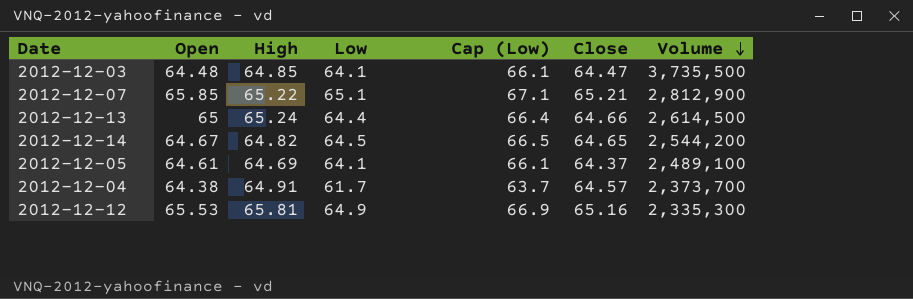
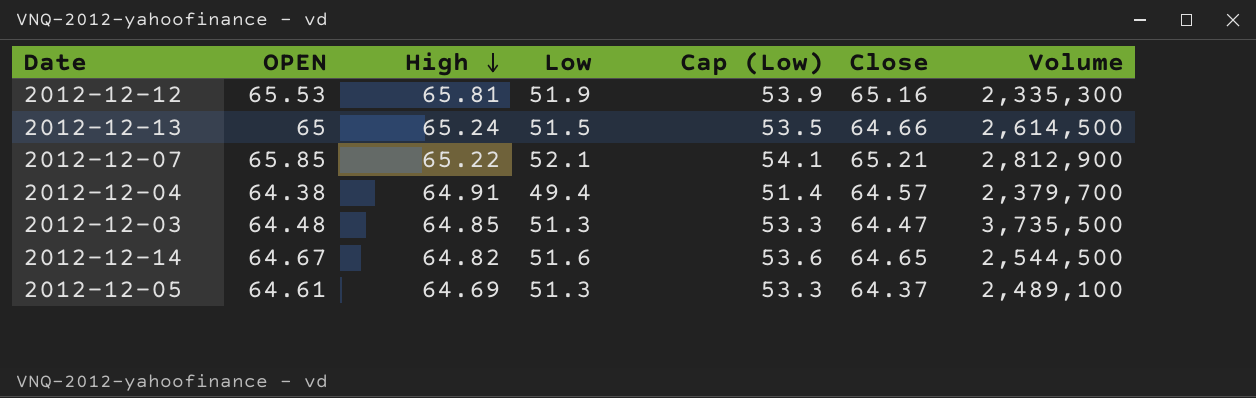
row order: Volume descending -> High descending
column name: Open -> OPEN
2012-12-12 | Low: 64.9 -> 51.9
2012-12-12 | Cap (Low): 66.9 -> 53.9
2012-12-13 | Low: 64.4 -> 51.5
2012-12-13 | Cap (Low): 66.4 -> 53.5
2012-12-07 | Low: 65.1 -> 52.1
2012-12-07 | Cap (Low): 67.1 -> 54.1
2012-12-04 | Low: 61.7 -> 49.4
2012-12-04 | Cap (Low): 63.7 -> 51.4
2012-12-04 | Volume: 2,373,700 -> 2,379,700
2012-12-03 | Low: 64.1 -> 51.3
2012-12-03 | Cap (Low): 66.1 -> 53.3
2012-12-14 | Low: 64.5 -> 51.6
2012-12-14 | Cap (Low): 66.5 -> 53.6
2012-12-14 | Volume: 2,544,200 -> 2,544,500
2012-12-05 | Low: 64.1 -> 51.3
2012-12-05 | Cap (Low): 66.1 -> 53.3

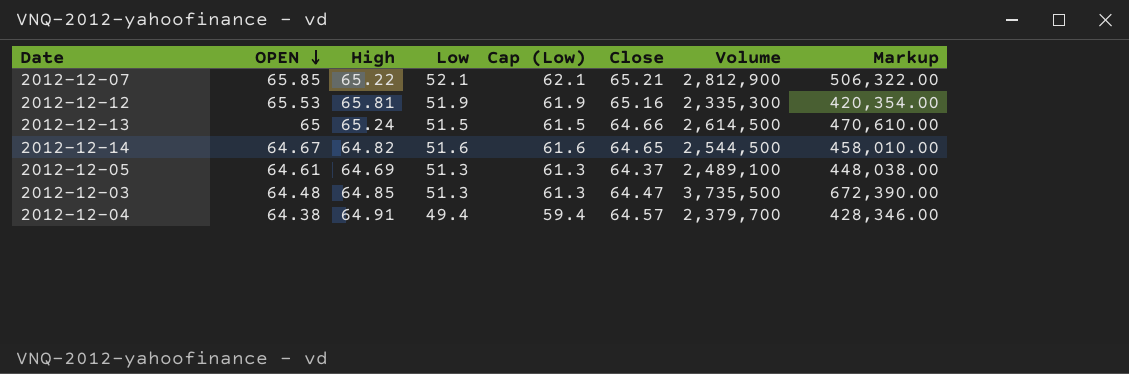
row order: High descending -> OPEN descending
column Cap (Low) | formula: [Low] + 2 -> [Low] + 10
column Markup | formula: none -> [Volume] * 0.18

